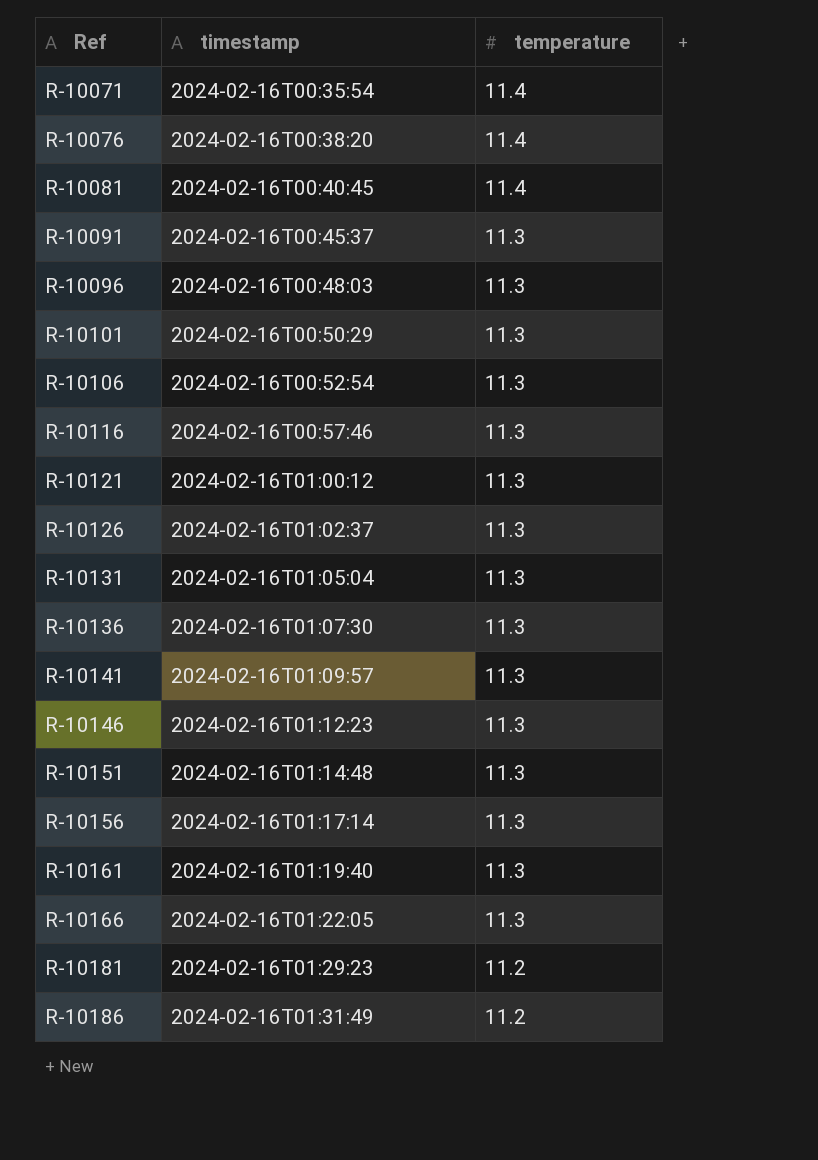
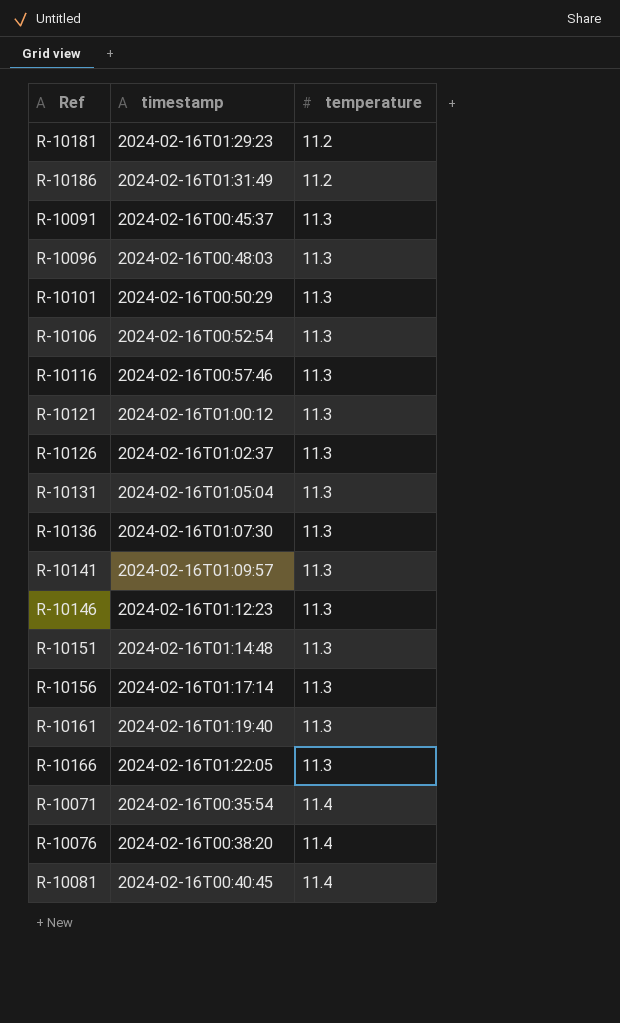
row order: Ref ascending -> temperature ascending

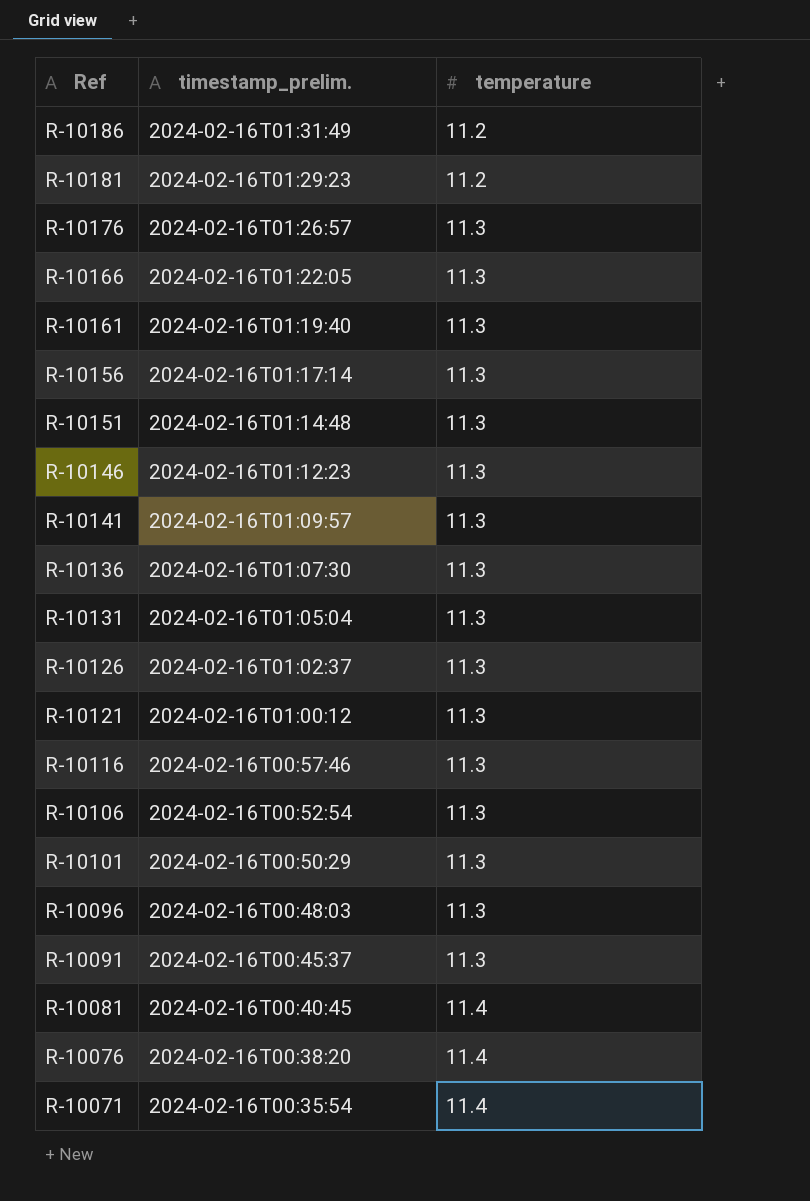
row order: temperature ascending -> Ref descending
column name: timestamp -> timestamp_prelim.
row R-10176: none -> 2024-02-16T01:26:57 | 11.3

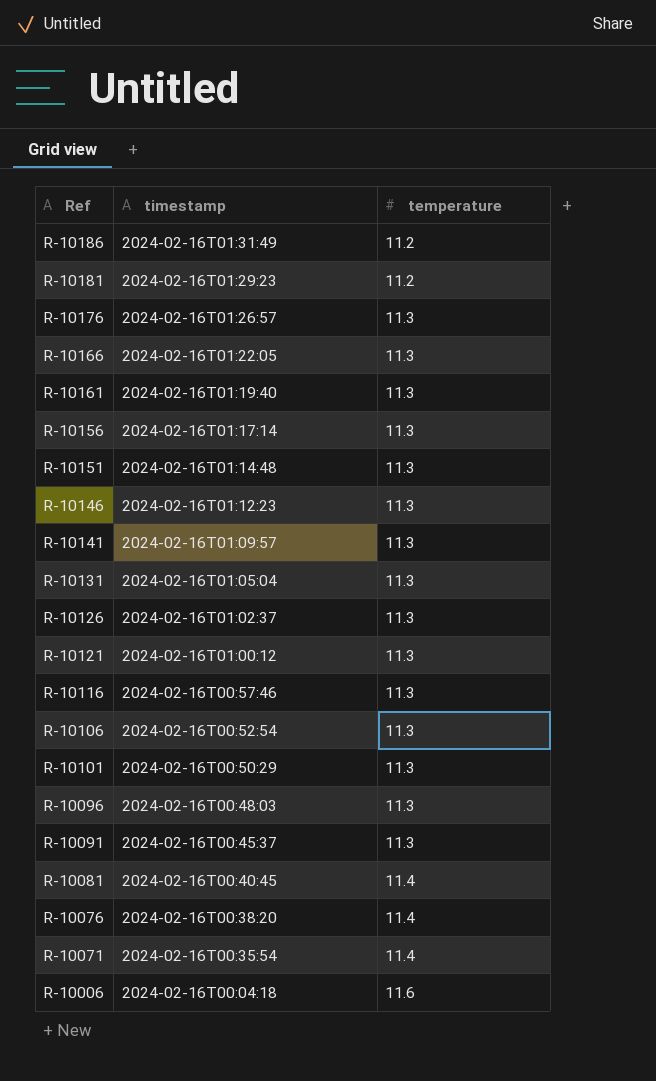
column name: timestamp_prelim. -> timestamp
row R-10136: 2024-02-16T01:07:30 | 11.3 -> none
row R-10006: none -> 2024-02-16T00:04:18 | 11.6

